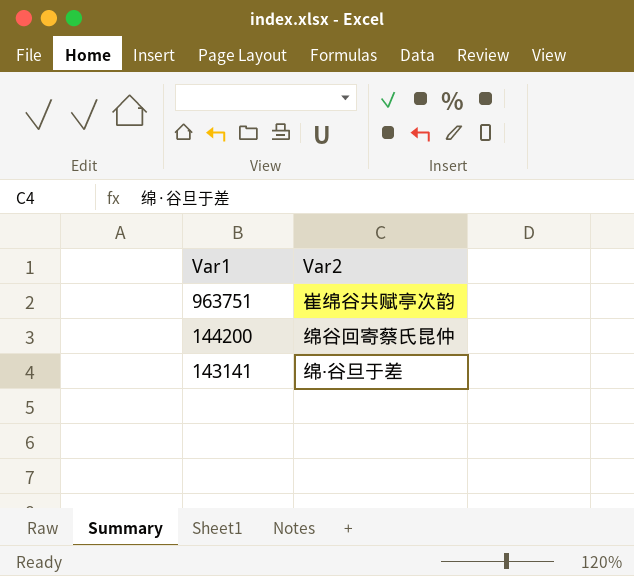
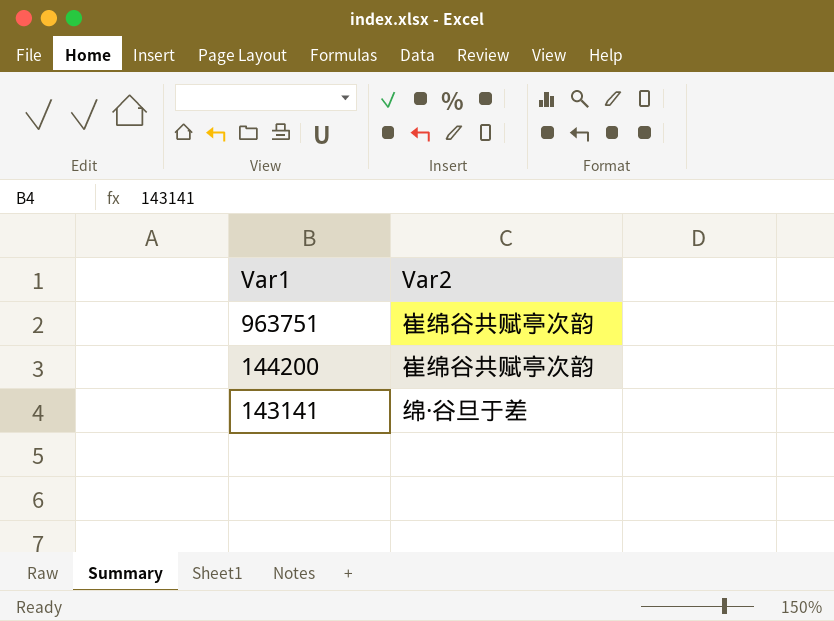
144200 | Var2: 绵谷回寄蔡氏昆仲 -> 崔绵谷共赋亭次韵

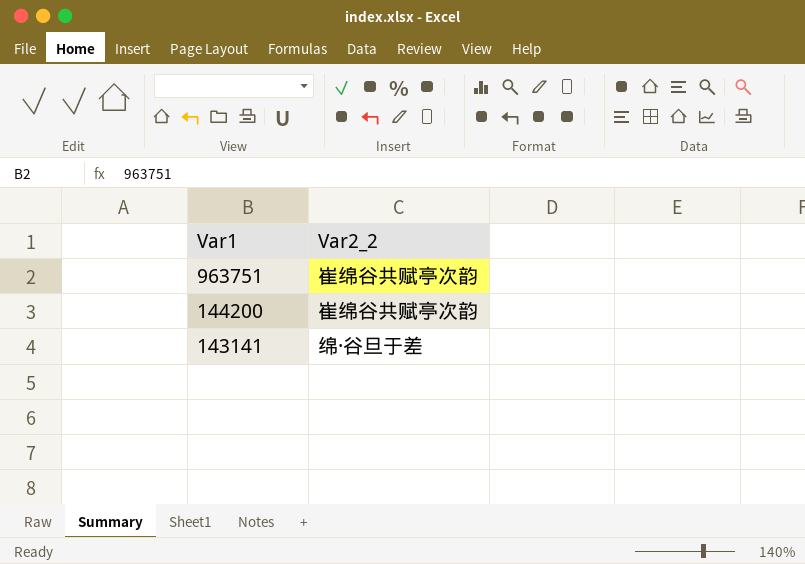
column name: Var2 -> Var2_2

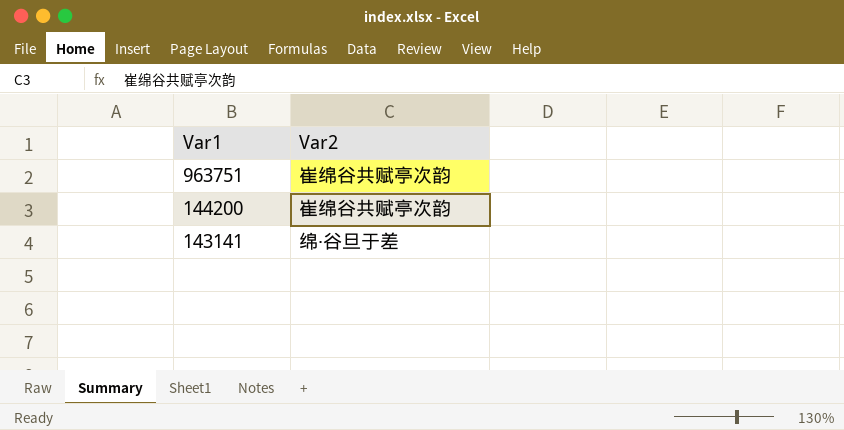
column name: Var2_2 -> Var2

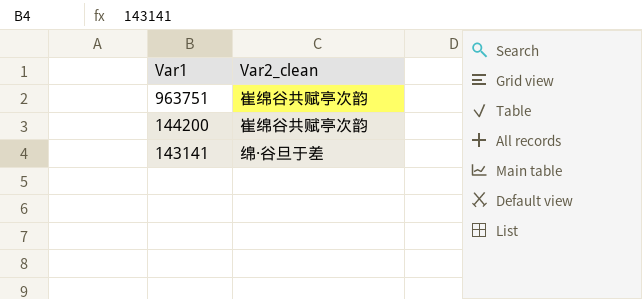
column name: Var2 -> Var2_clean

